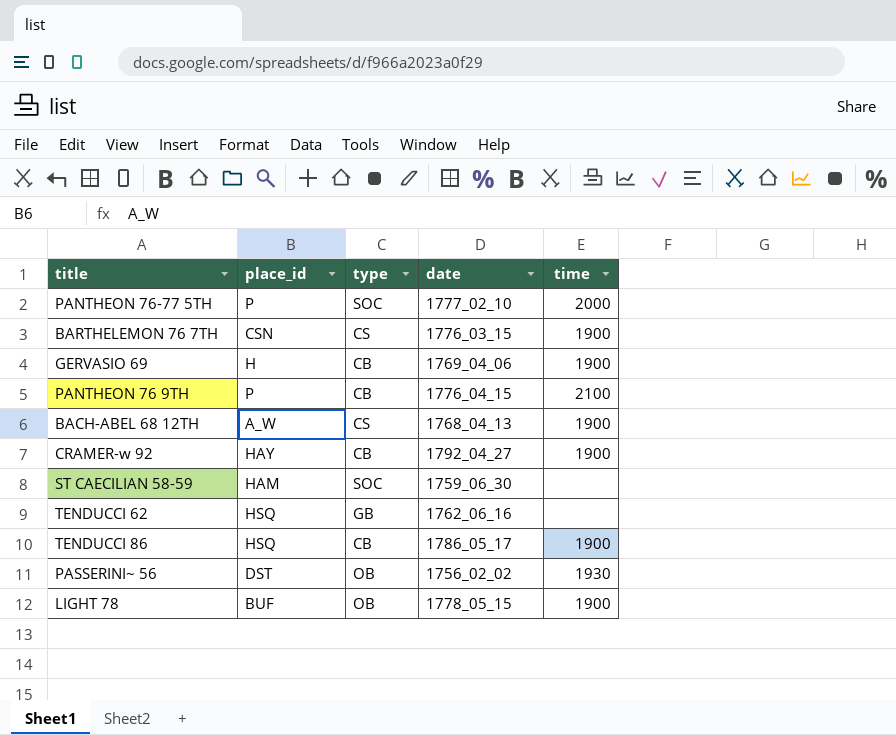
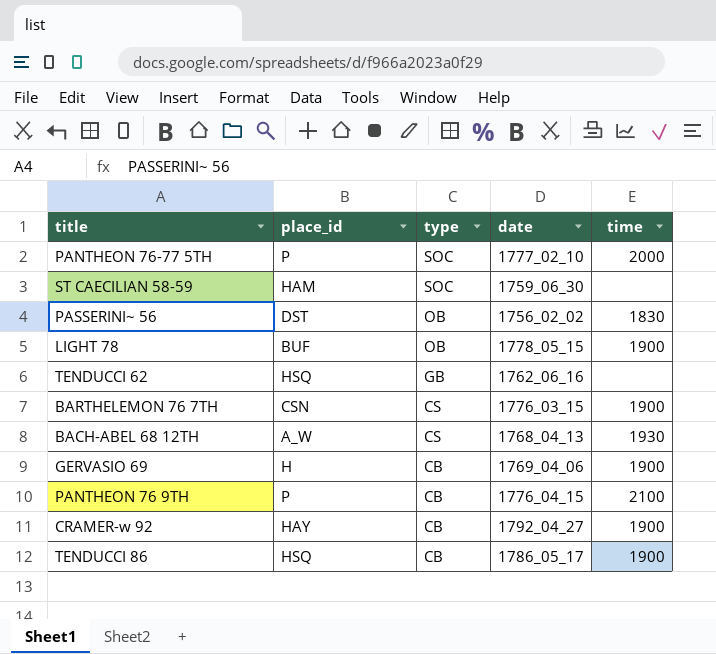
row order: none -> type descending
PASSERINI~ 56 | time: 1930 -> 1830
BACH-ABEL 68 12TH | time: 1900 -> 1930

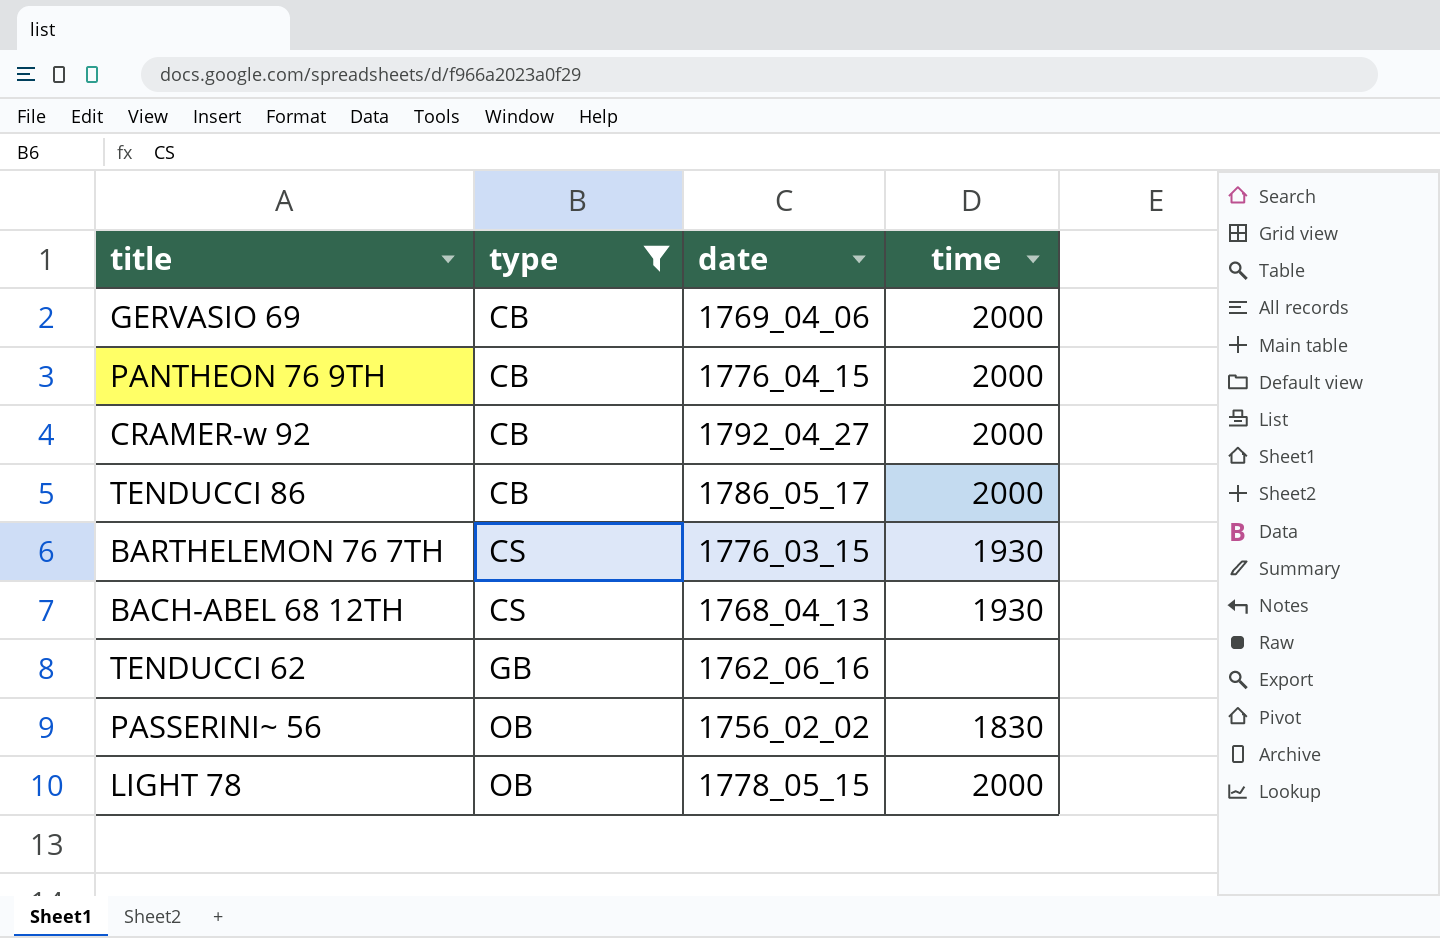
filter: none -> type != SOC
row order: type descending -> type ascending
column place_id | position: 2 -> none
GERVASIO 69 | time: 1900 -> 2000
PANTHEON 76 9TH | time: 2100 -> 2000
CRAMER-w 92 | time: 1900 -> 2000
TENDUCCI 86 | time: 1900 -> 2000
BARTHELEMON 76 7TH | time: 1900 -> 1930
LIGHT 78 | time: 1900 -> 2000

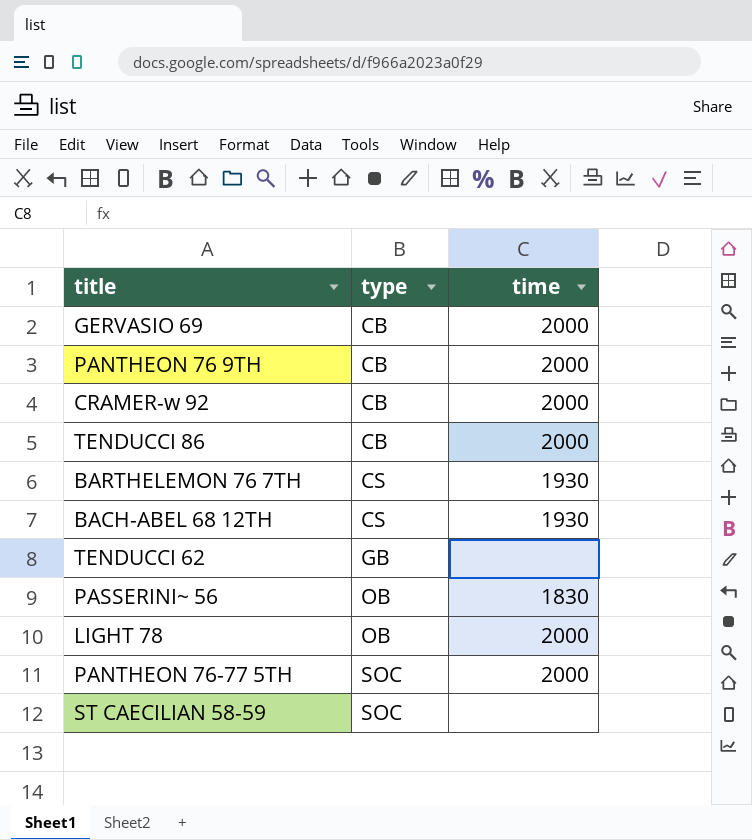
filter: type != SOC -> none
column date | position: 3 -> none

